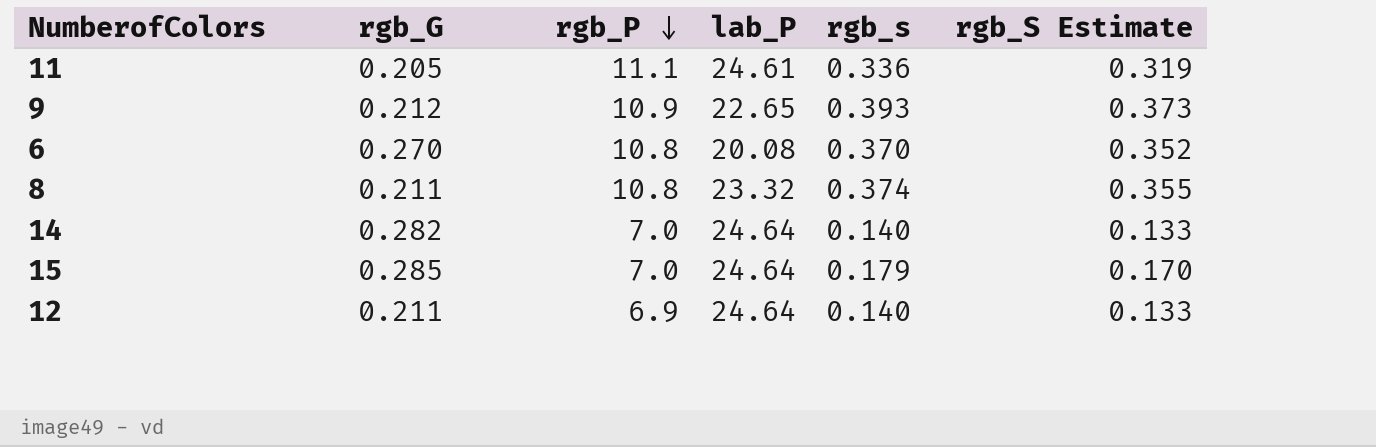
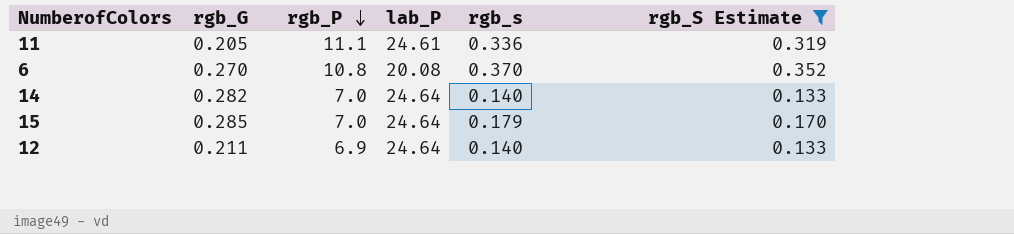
filter: none -> rgb_S Estimate <= 0.352

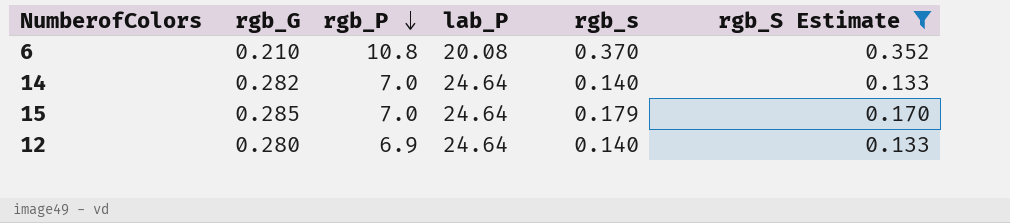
row 11: 0.205 | 11.1 | 24.61 | 0.336 | 0.319 -> none
6 | rgb_G: 0.270 -> 0.210
12 | rgb_G: 0.211 -> 0.280

